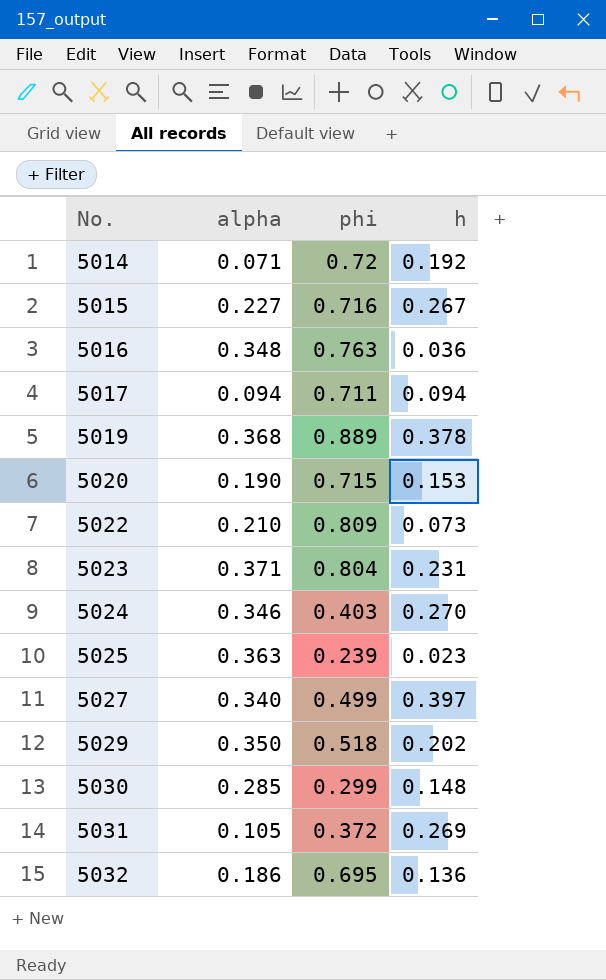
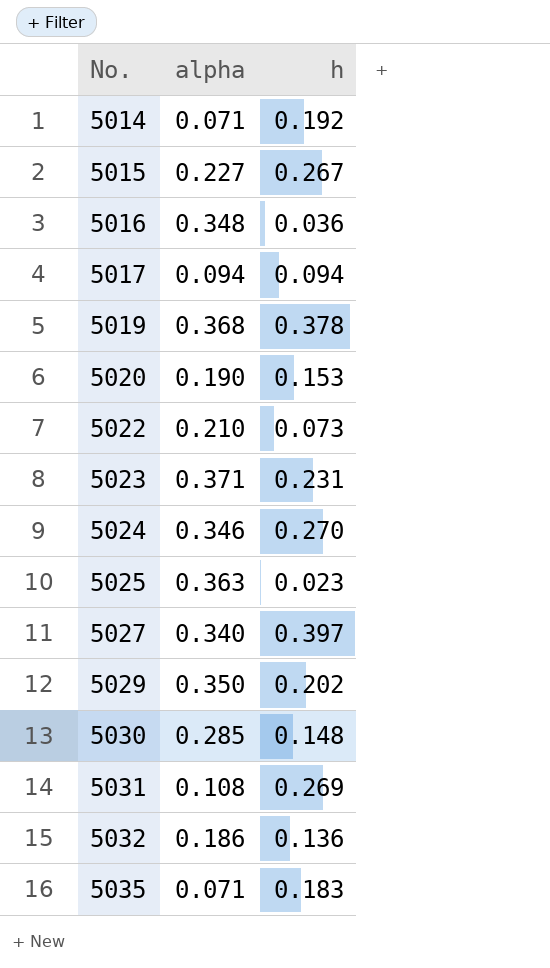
column phi | position: 3 -> none
5031 | alpha: 0.105 -> 0.108
row 5035: none -> 0.071 | 0.183

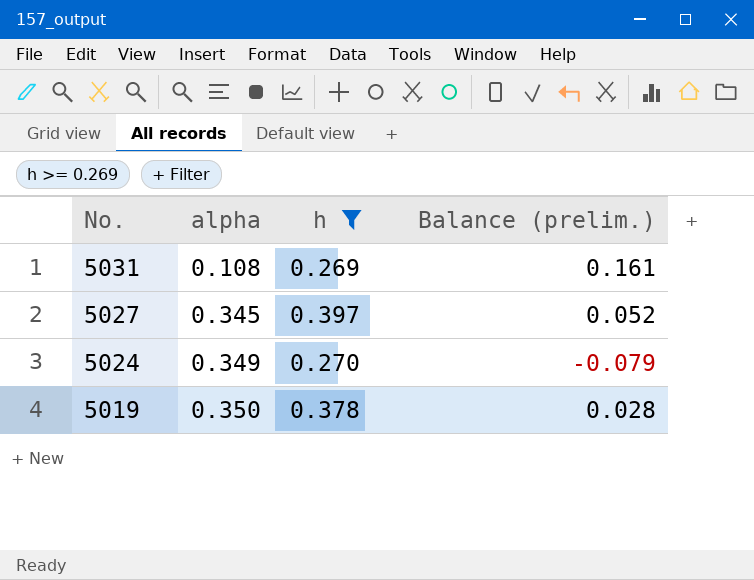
filter: none -> h >= 0.269
row order: No. ascending -> No. descending
column Balance (prelim.) | formula: none -> [h] - [alpha]
5027 | alpha: 0.340 -> 0.345
5024 | alpha: 0.346 -> 0.349
5019 | alpha: 0.368 -> 0.350

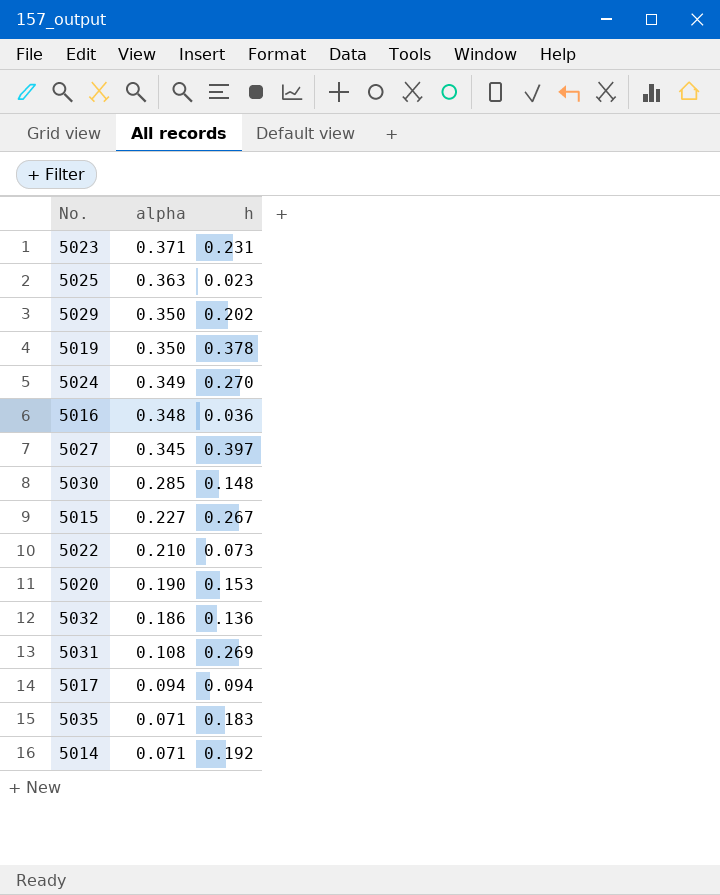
filter: h >= 0.269 -> none
row order: No. descending -> alpha descending
column Balance (prelim.) | formula: [h] - [alpha] -> none

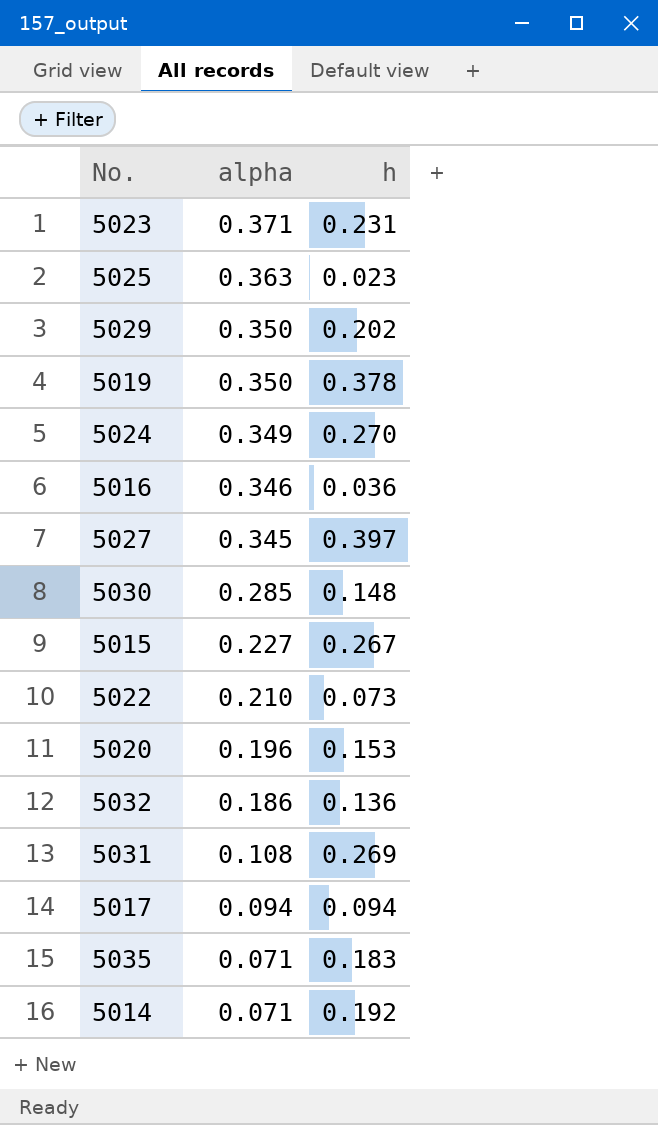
5016 | alpha: 0.348 -> 0.346
5020 | alpha: 0.190 -> 0.196

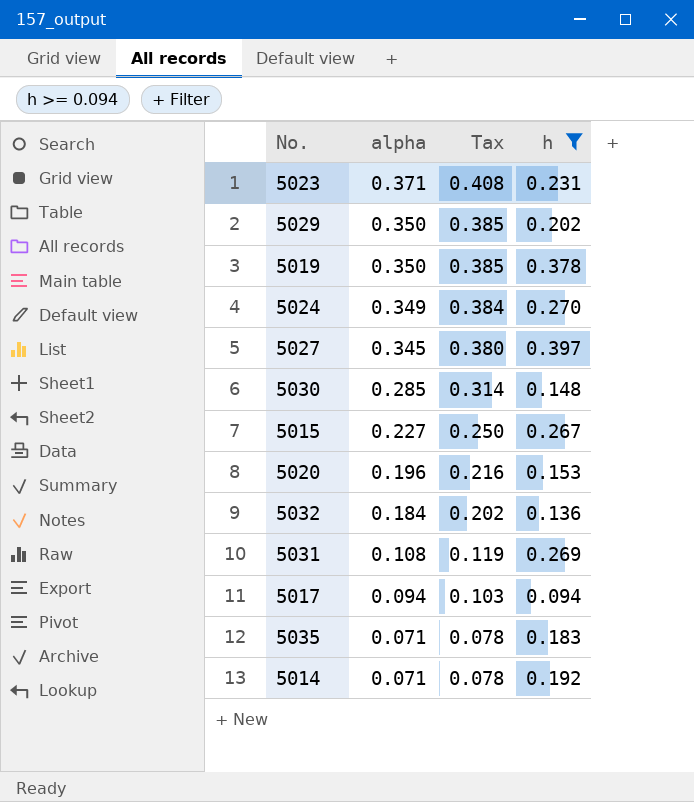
filter: none -> h >= 0.094
column Tax | formula: none -> [alpha] * 1.1
5032 | alpha: 0.186 -> 0.184

